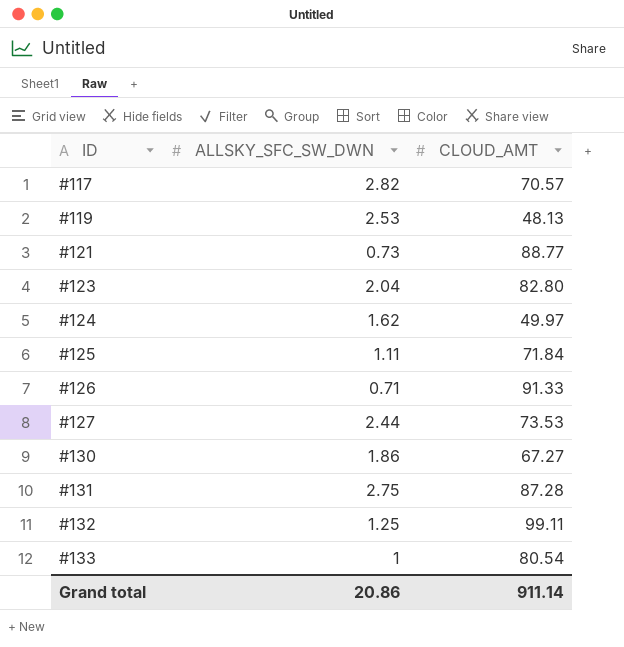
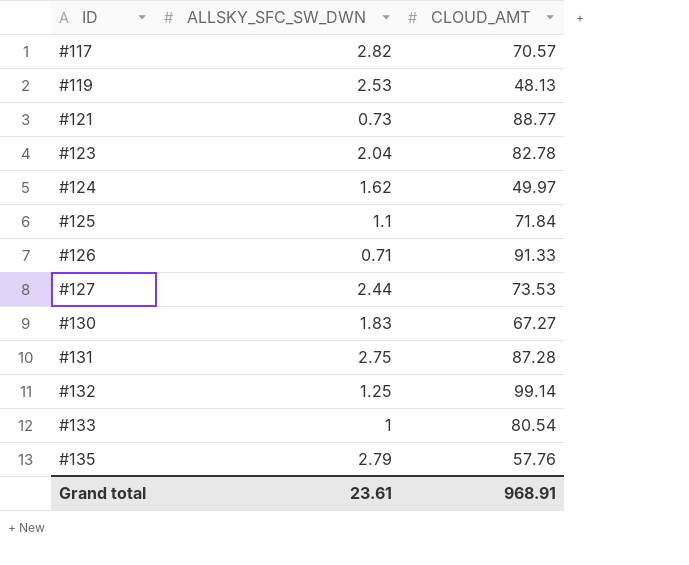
#123 | CLOUD_AMT: 82.80 -> 82.78
#125 | ALLSKY_SFC_SW_DWN: 1.11 -> 1.1
#130 | ALLSKY_SFC_SW_DWN: 1.86 -> 1.83
#132 | CLOUD_AMT: 99.11 -> 99.14
row #135: none -> 2.79 | 57.76
Grand total | ALLSKY_SFC_SW_DWN: 20.86 -> 23.61
Grand total | CLOUD_AMT: 911.14 -> 968.91

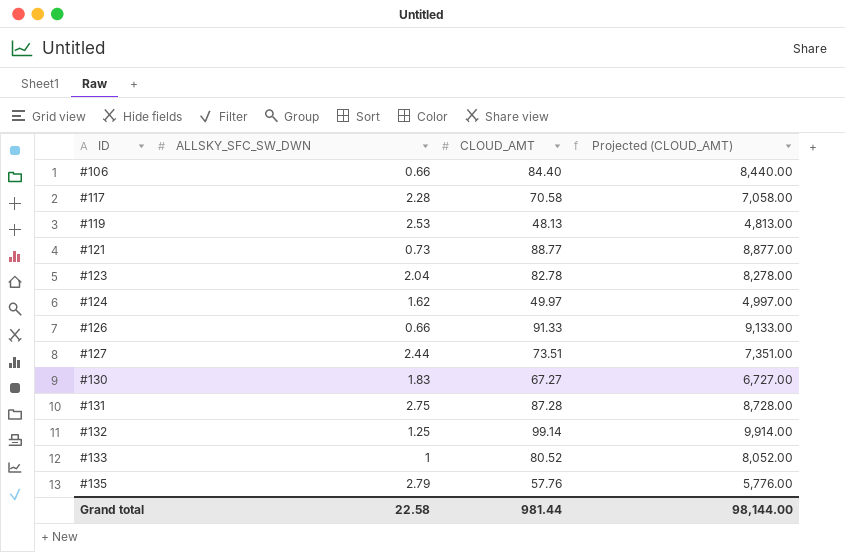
column Projected (CLOUD_AMT) | formula: none -> [CLOUD_AMT] * 100
row #125: 1.1 | 71.84 -> none
row #106: none -> 0.66 | 84.40 | 8,440.00
#117 | ALLSKY_SFC_SW_DWN: 2.82 -> 2.28
#117 | CLOUD_AMT: 70.57 -> 70.58
#126 | ALLSKY_SFC_SW_DWN: 0.71 -> 0.66
#127 | CLOUD_AMT: 73.53 -> 73.51
#133 | CLOUD_AMT: 80.54 -> 80.52
Grand total | ALLSKY_SFC_SW_DWN: 23.61 -> 22.58
Grand total | CLOUD_AMT: 968.91 -> 981.44

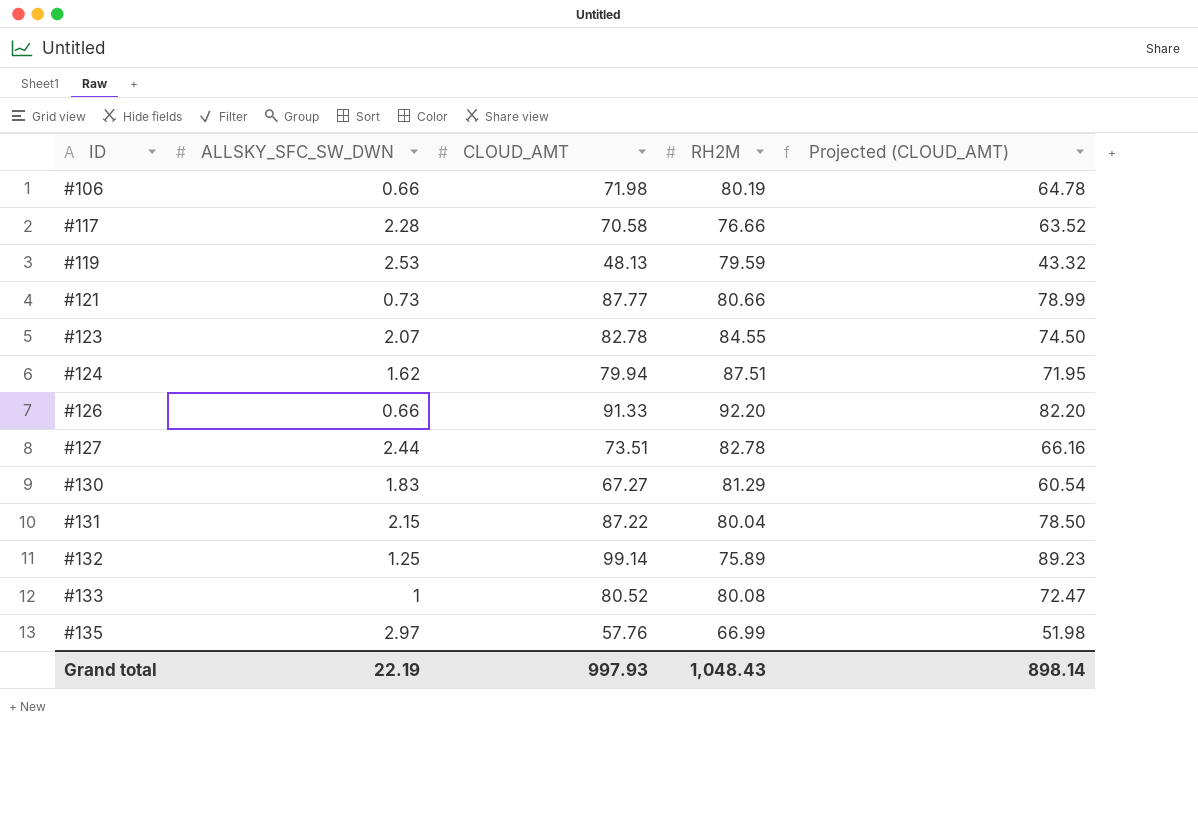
column RH2M | position: none -> 4
column Projected (CLOUD_AMT) | formula: [CLOUD_AMT] * 100 -> [CLOUD_AMT] * 0.9
#106 | CLOUD_AMT: 84.40 -> 71.98
#121 | CLOUD_AMT: 88.77 -> 87.77
#123 | ALLSKY_SFC_SW_DWN: 2.04 -> 2.07
#124 | CLOUD_AMT: 49.97 -> 79.94
#131 | ALLSKY_SFC_SW_DWN: 2.75 -> 2.15
#131 | CLOUD_AMT: 87.28 -> 87.22
#135 | ALLSKY_SFC_SW_DWN: 2.79 -> 2.97
Grand total | ALLSKY_SFC_SW_DWN: 22.58 -> 22.19
Grand total | CLOUD_AMT: 981.44 -> 997.93
Grand total | Projected (CLOUD_AMT): 98,144.00 -> 898.14

